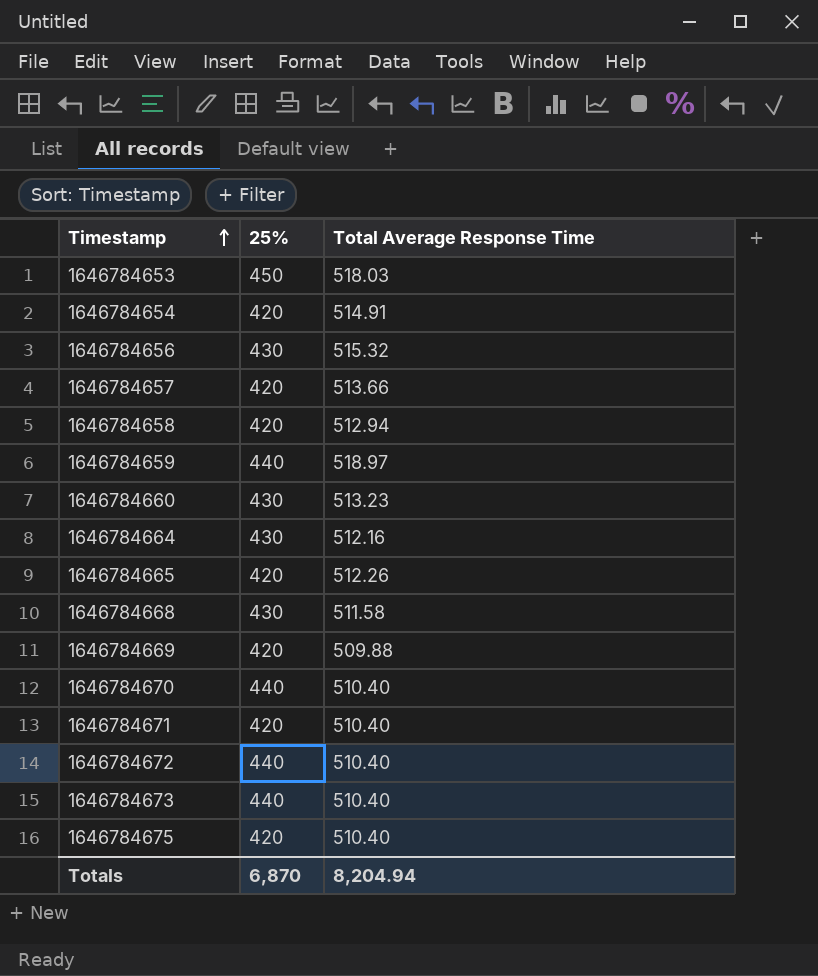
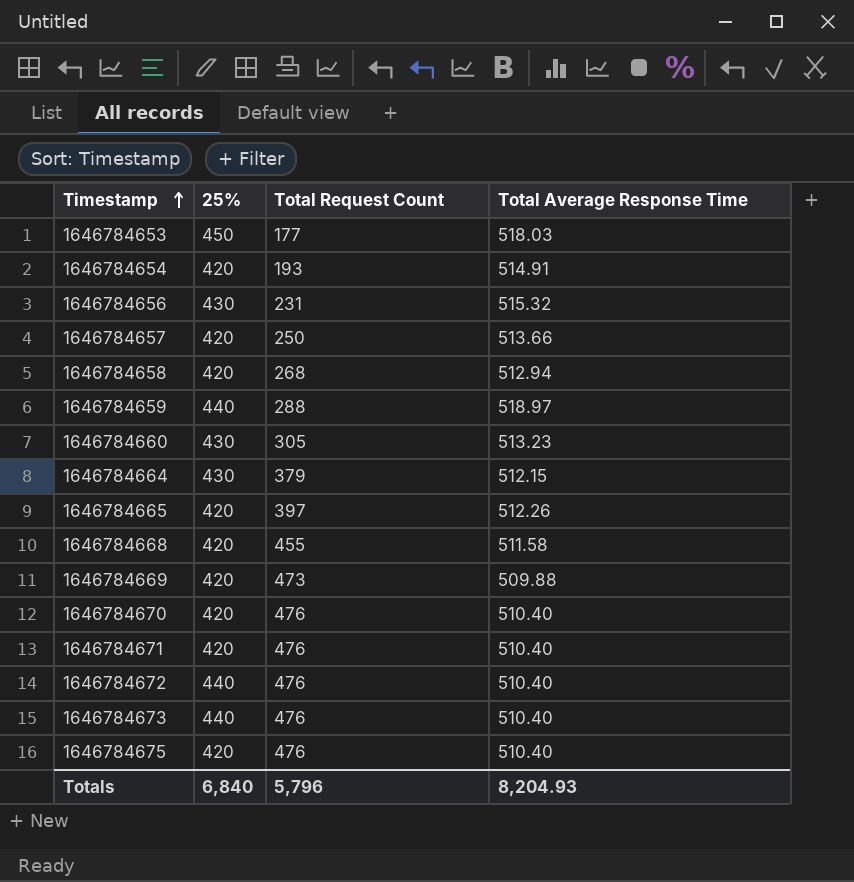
column Total Request Count | position: none -> 3
1646784664 | Total Average Response Time: 512.16 -> 512.15
1646784668 | 25%: 430 -> 420
1646784670 | 25%: 440 -> 420
Totals | 25%: 6,870 -> 6,840
Totals | Total Average Response Time: 8,204.94 -> 8,204.93

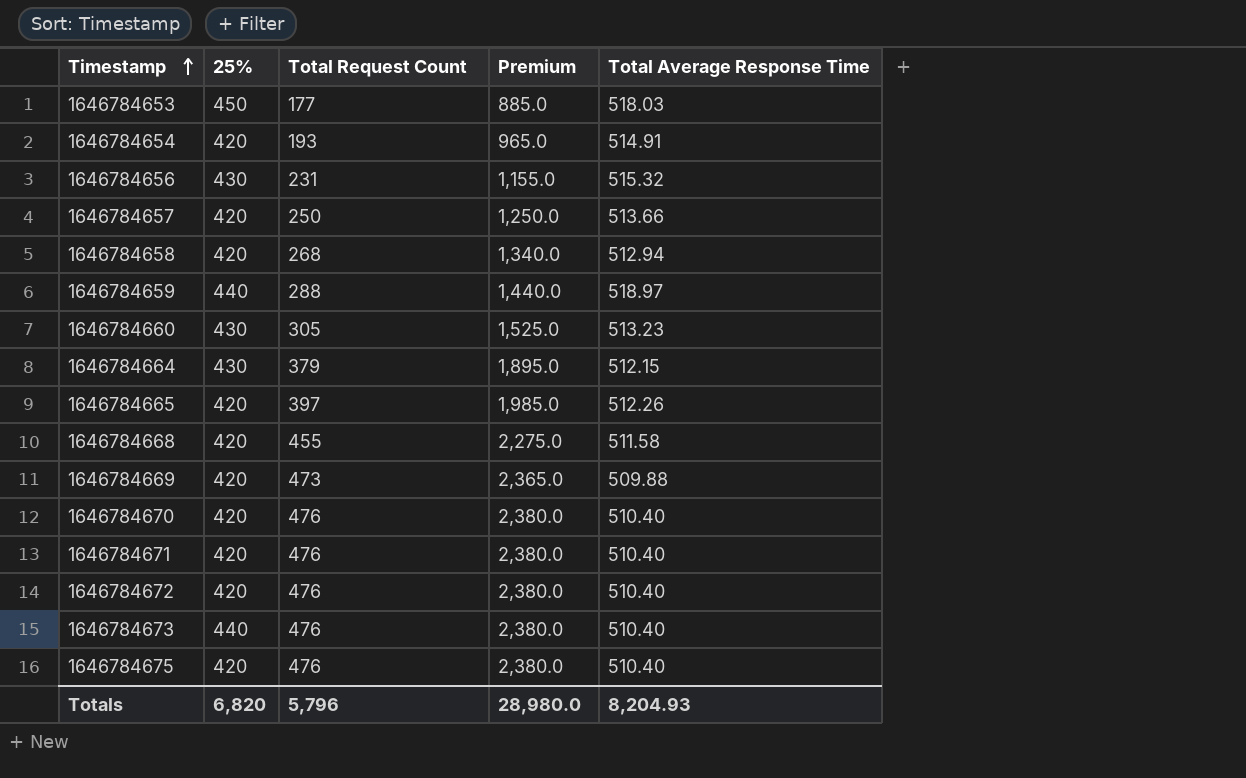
column Premium | formula: none -> [Total Request Count] * 5
1646784672 | 25%: 440 -> 420
Totals | 25%: 6,840 -> 6,820

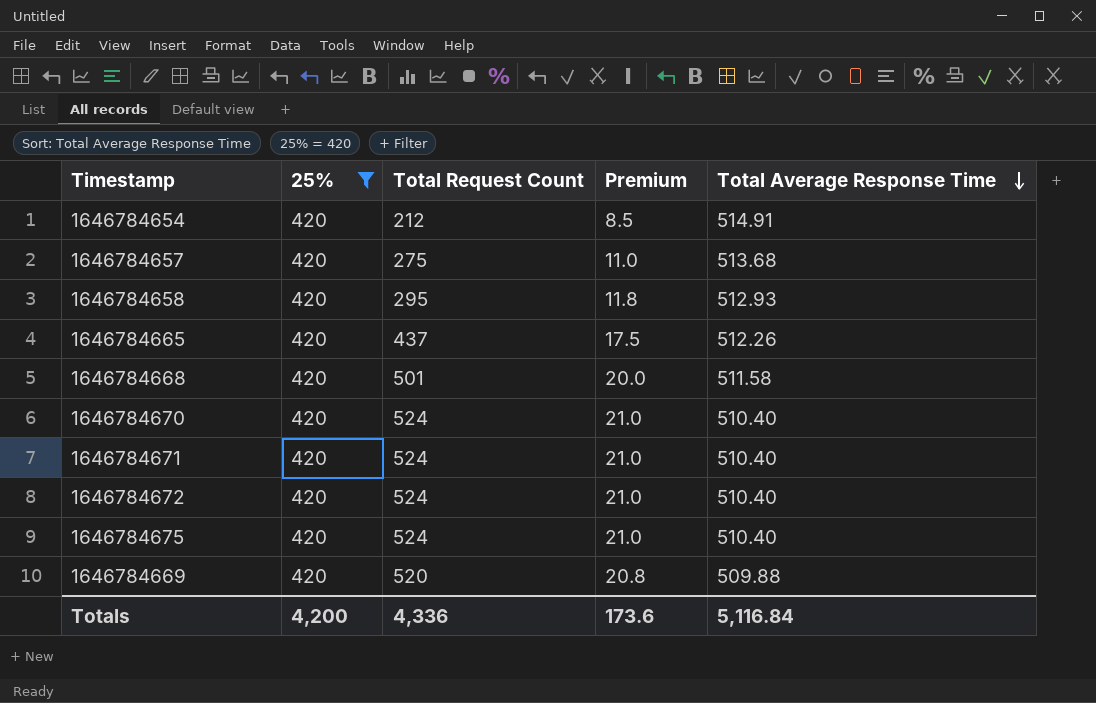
filter: none -> 25% = 420
row order: Timestamp ascending -> Total Average Response Time descending
column Premium | formula: [Total Request Count] * 5 -> [Total Request Count] * 0.04
1646784654 | Total Request Count: 193 -> 212
1646784657 | Total Request Count: 250 -> 275
1646784657 | Total Average Response Time: 513.66 -> 513.68
1646784658 | Total Request Count: 268 -> 295
1646784658 | Total Average Response Time: 512.94 -> 512.93
1646784665 | Total Request Count: 397 -> 437
1646784668 | Total Request Count: 455 -> 501
1646784670 | Total Request Count: 476 -> 524
1646784671 | Total Request Count: 476 -> 524
1646784672 | Total Request Count: 476 -> 524
1646784675 | Total Request Count: 476 -> 524
1646784669 | Total Request Count: 473 -> 520
Totals | 25%: 6,820 -> 4,200
Totals | Total Request Count: 5,796 -> 4,336
Totals | Premium: 28,980.0 -> 173.6
Totals | Total Average Response Time: 8,204.93 -> 5,116.84

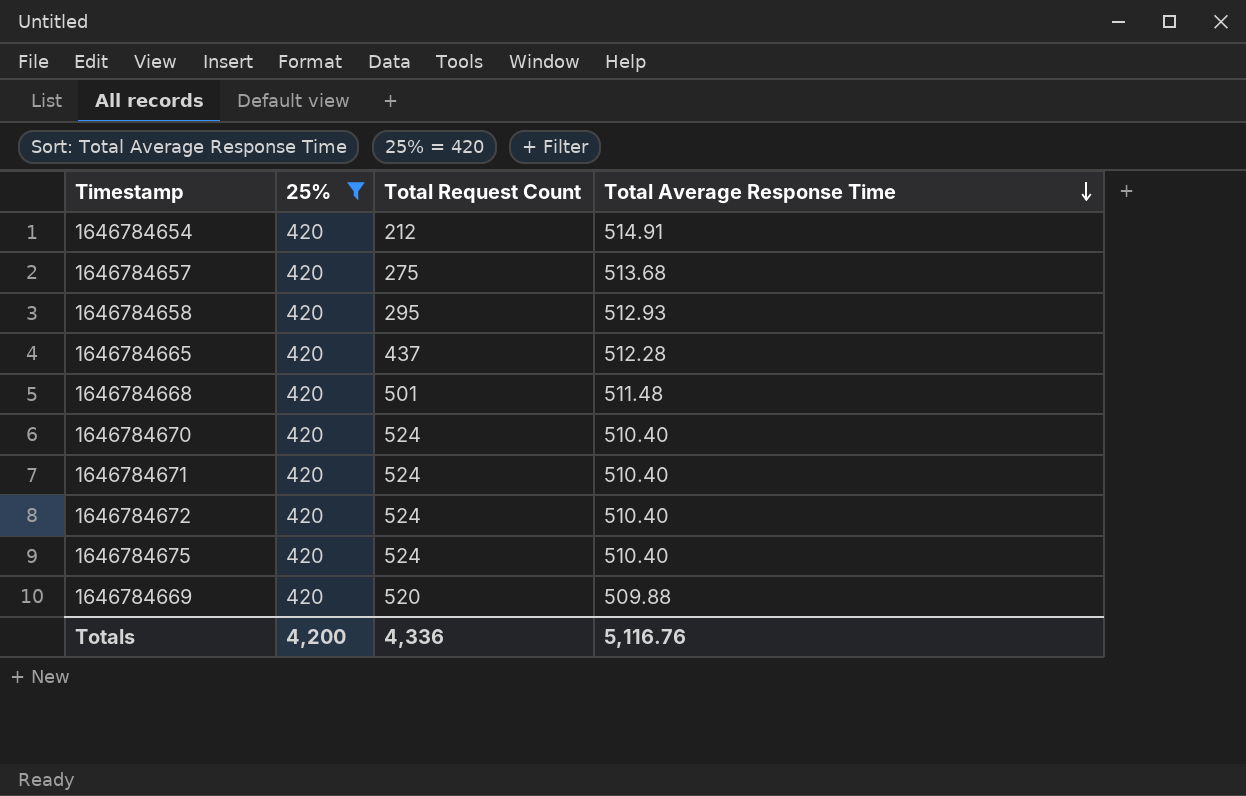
column Premium | formula: [Total Request Count] * 0.04 -> none
1646784665 | Total Average Response Time: 512.26 -> 512.28
1646784668 | Total Average Response Time: 511.58 -> 511.48
Totals | Total Average Response Time: 5,116.84 -> 5,116.76

